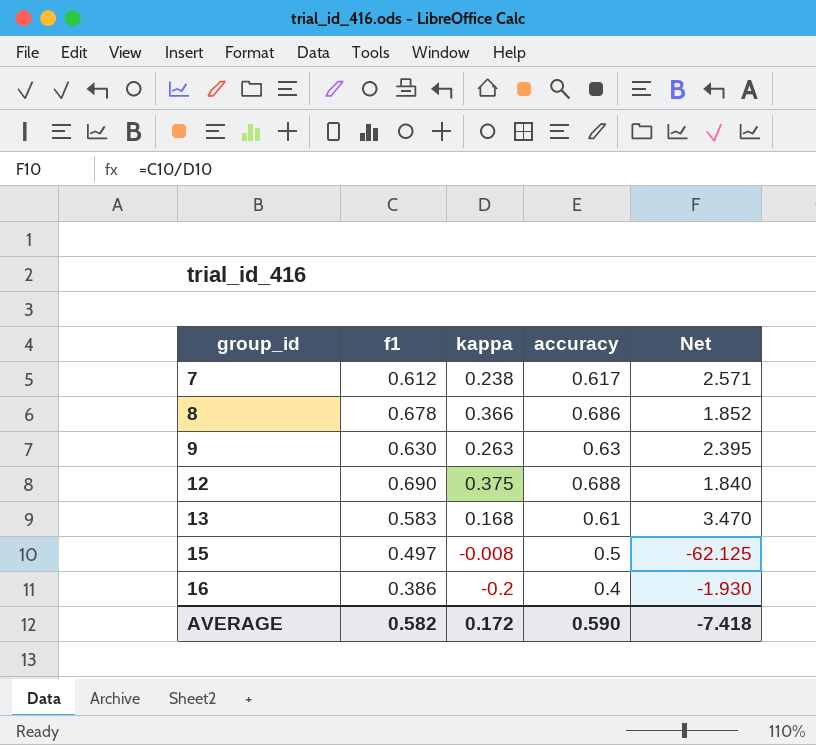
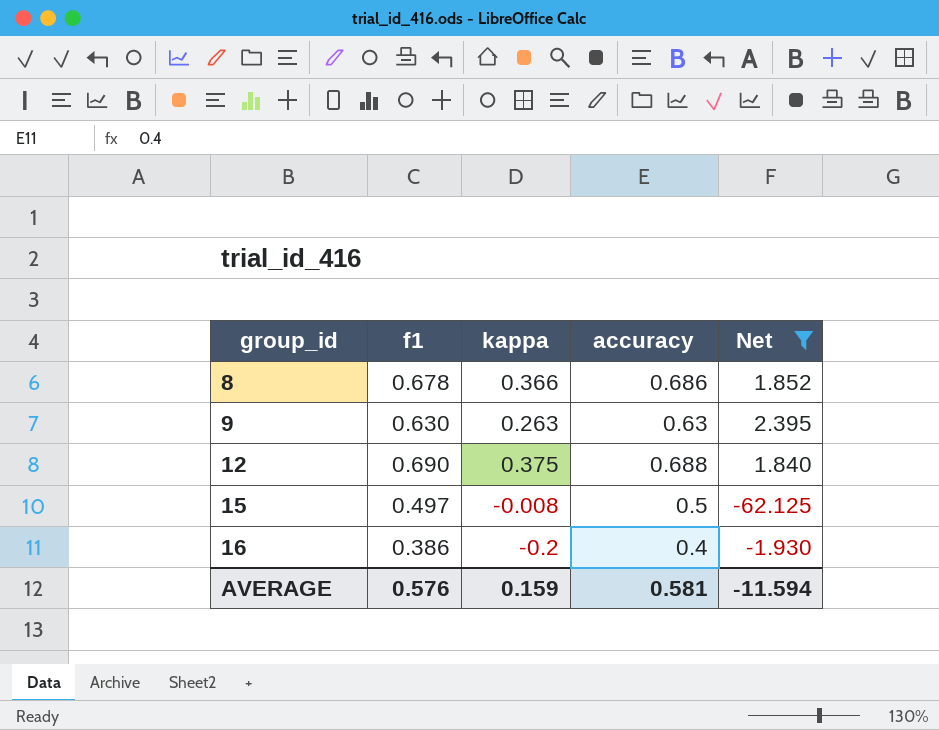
filter: none -> Net <= 2.395
AVERAGE | f1: 0.582 -> 0.576
AVERAGE | kappa: 0.172 -> 0.159
AVERAGE | accuracy: 0.590 -> 0.581
AVERAGE | Net: -7.418 -> -11.594

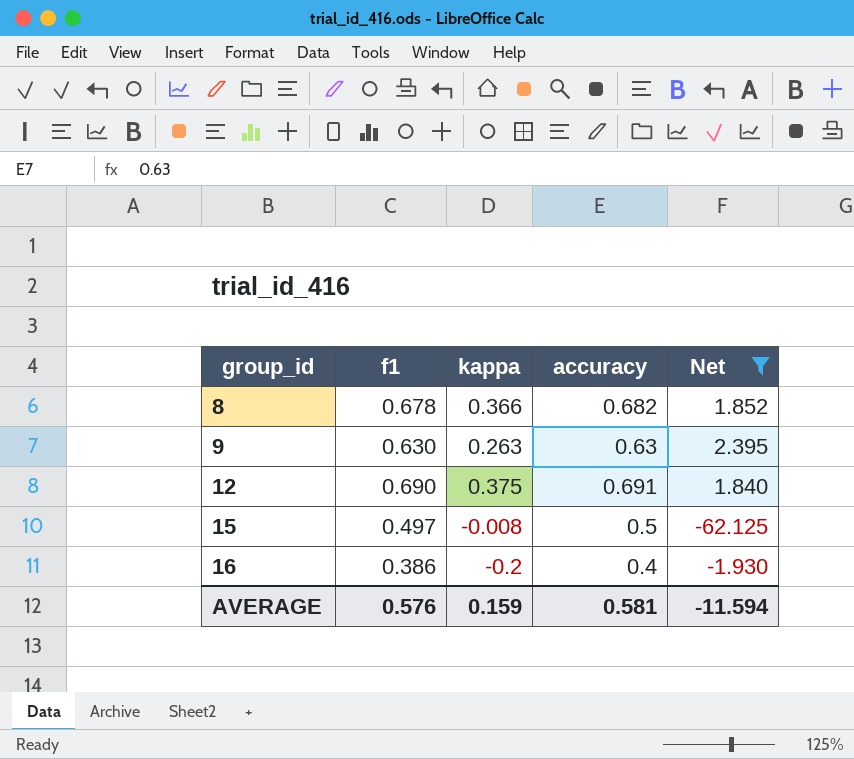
8 | accuracy: 0.686 -> 0.682
12 | accuracy: 0.688 -> 0.691

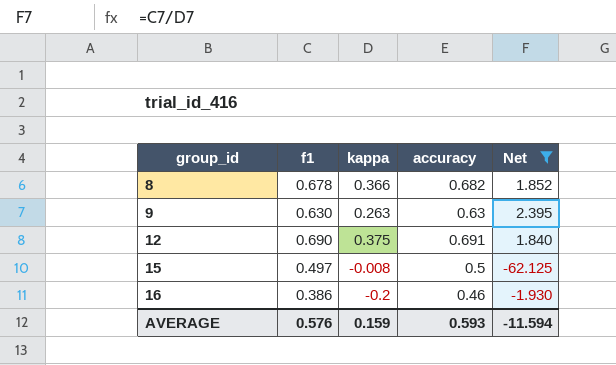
16 | accuracy: 0.4 -> 0.46
AVERAGE | accuracy: 0.581 -> 0.593

